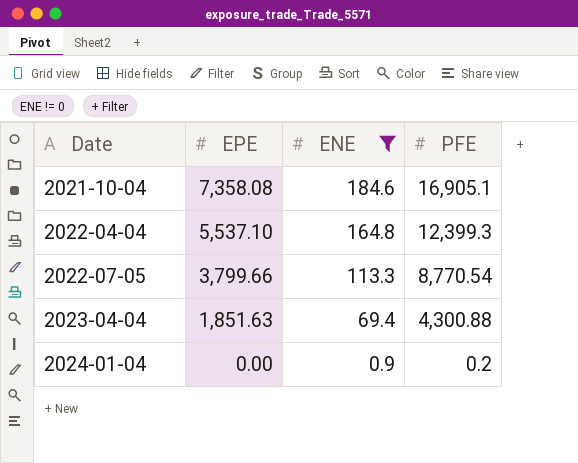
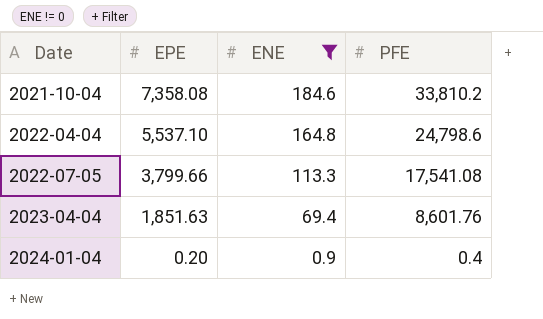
2021-10-04 | PFE: 16,905.1 -> 33,810.2
2022-04-04 | PFE: 12,399.3 -> 24,798.6
2022-07-05 | PFE: 8,770.54 -> 17,541.08
2023-04-04 | PFE: 4,300.88 -> 8,601.76
2024-01-04 | EPE: 0.00 -> 0.20
2024-01-04 | PFE: 0.2 -> 0.4

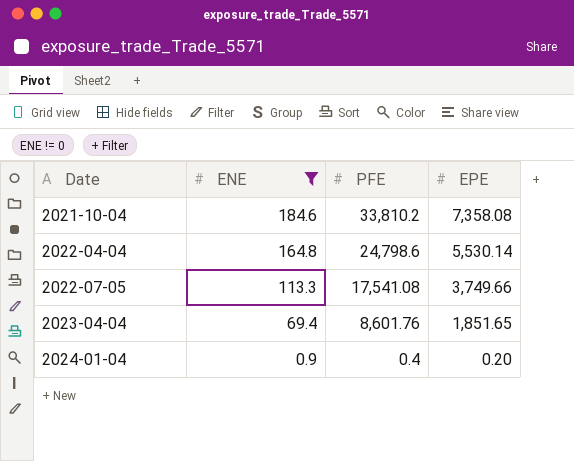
column EPE | position: 2 -> 4
2022-04-04 | EPE: 5,537.10 -> 5,530.14
2022-07-05 | EPE: 3,799.66 -> 3,749.66
2023-04-04 | EPE: 1,851.63 -> 1,851.65

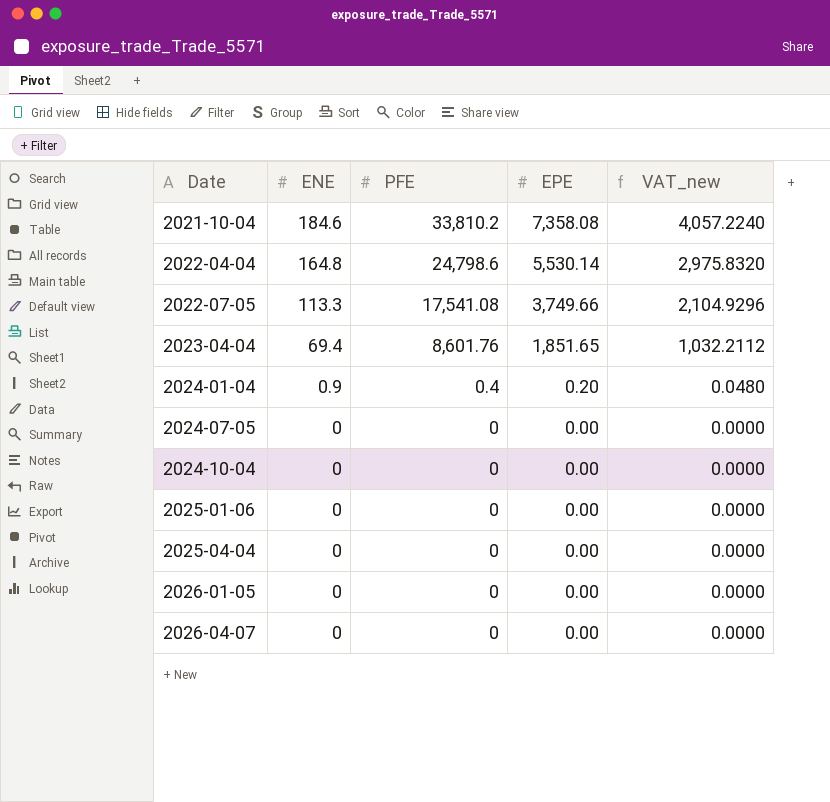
filter: ENE != 0 -> none
column VAT_new | formula: none -> [PFE] * 0.12

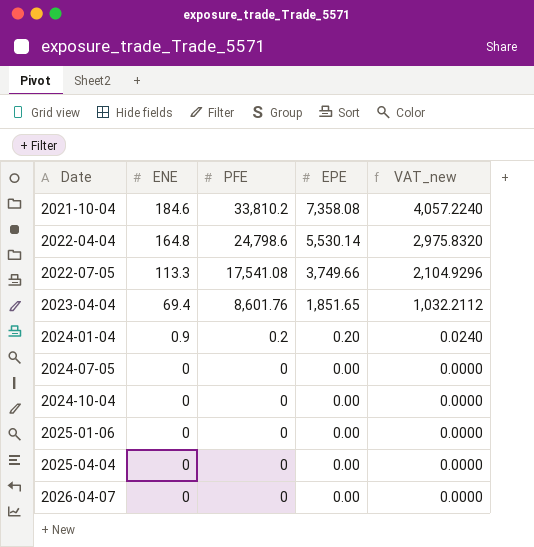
row 2026-01-05: 0 | 0 | 0.00 | 0.0000 -> none
2024-01-04 | PFE: 0.4 -> 0.2
2024-01-04 | VAT_new: 0.0480 -> 0.0240

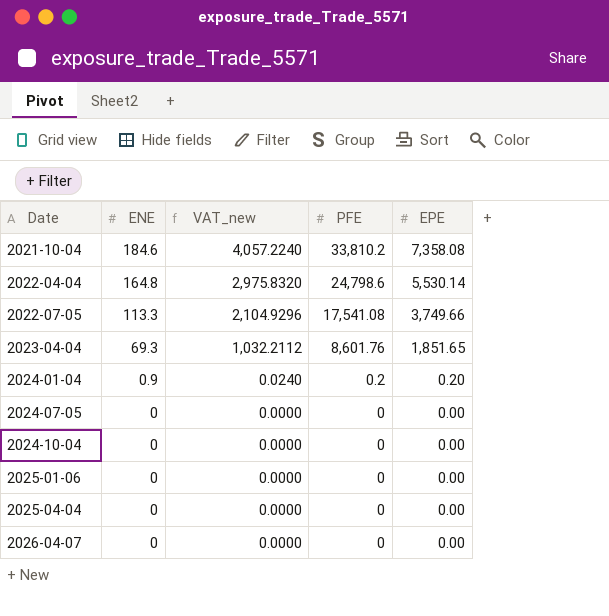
column VAT_new | position: 5 -> 3
2023-04-04 | ENE: 69.4 -> 69.3

